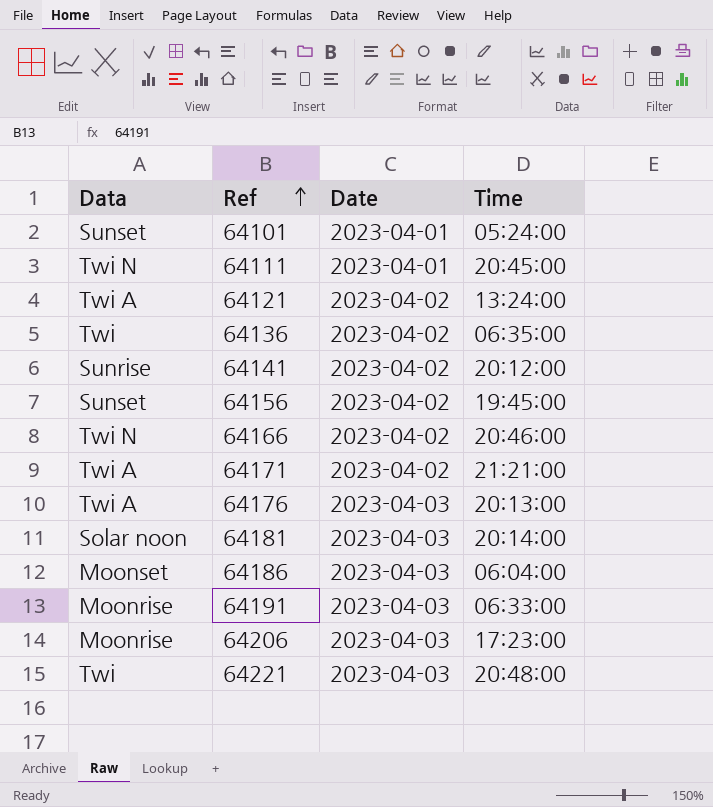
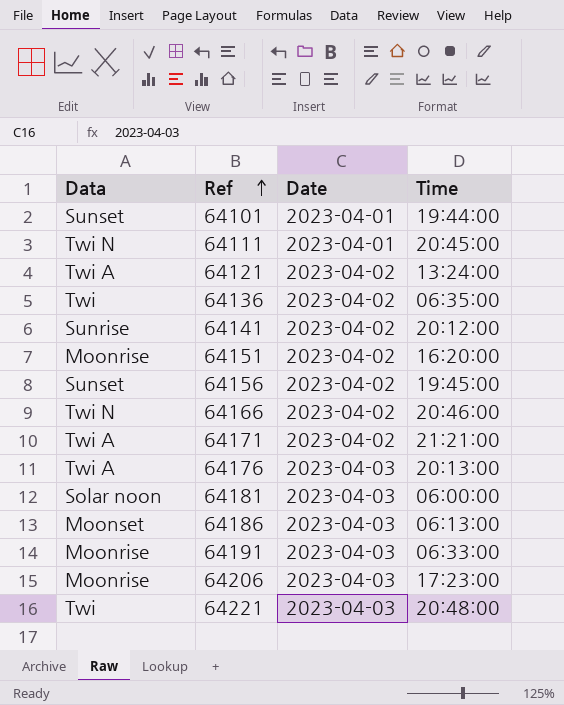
64101 | Time: 05:24:00 -> 19:44:00
row 64151: none -> Moonrise | 2023-04-02 | 16:20:00
64181 | Time: 20:14:00 -> 06:00:00
64186 | Time: 06:04:00 -> 06:13:00

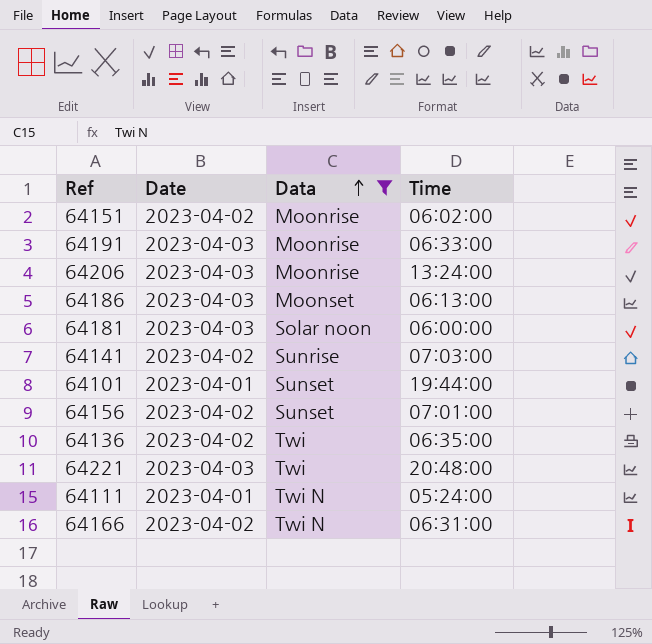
filter: none -> Data != Twi A
row order: Ref ascending -> Data ascending
column Data | position: 1 -> 3
64151 | Time: 16:20:00 -> 06:02:00
64206 | Time: 17:23:00 -> 13:24:00
64141 | Time: 20:12:00 -> 07:03:00
64156 | Time: 19:45:00 -> 07:01:00
64111 | Time: 20:45:00 -> 05:24:00
64166 | Time: 20:46:00 -> 06:31:00

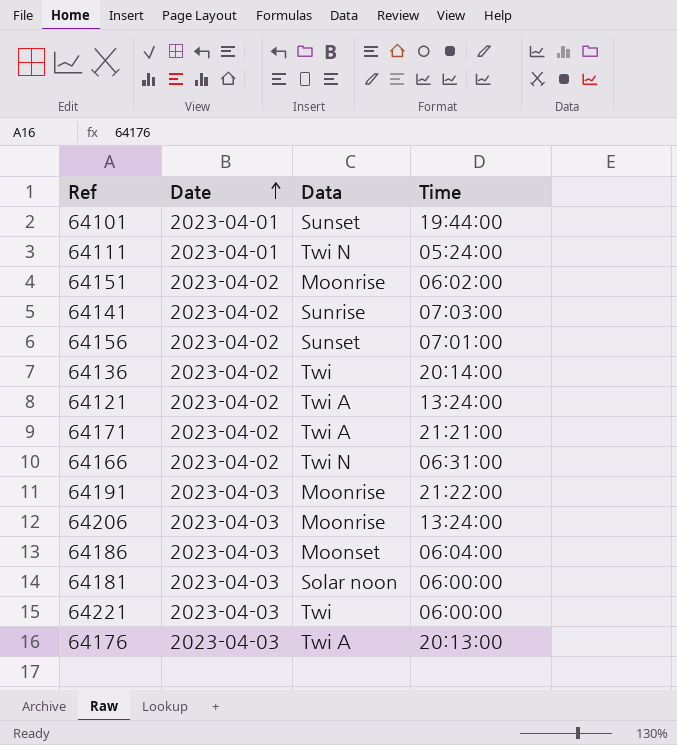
filter: Data != Twi A -> none
row order: Data ascending -> Date ascending
64136 | Time: 06:35:00 -> 20:14:00
64191 | Time: 06:33:00 -> 21:22:00
64186 | Time: 06:13:00 -> 06:04:00
64221 | Time: 20:48:00 -> 06:00:00

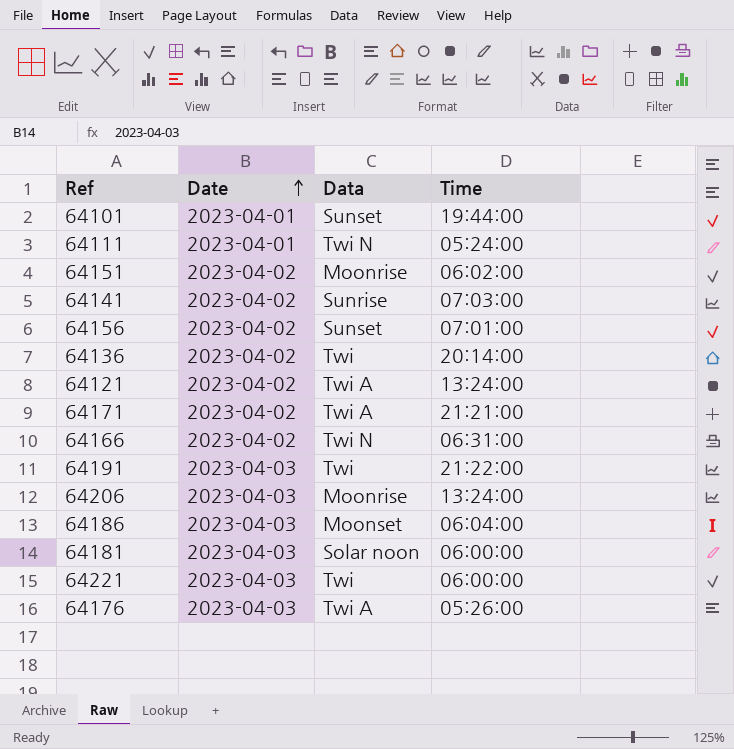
64191 | Data: Moonrise -> Twi
64176 | Time: 20:13:00 -> 05:26:00

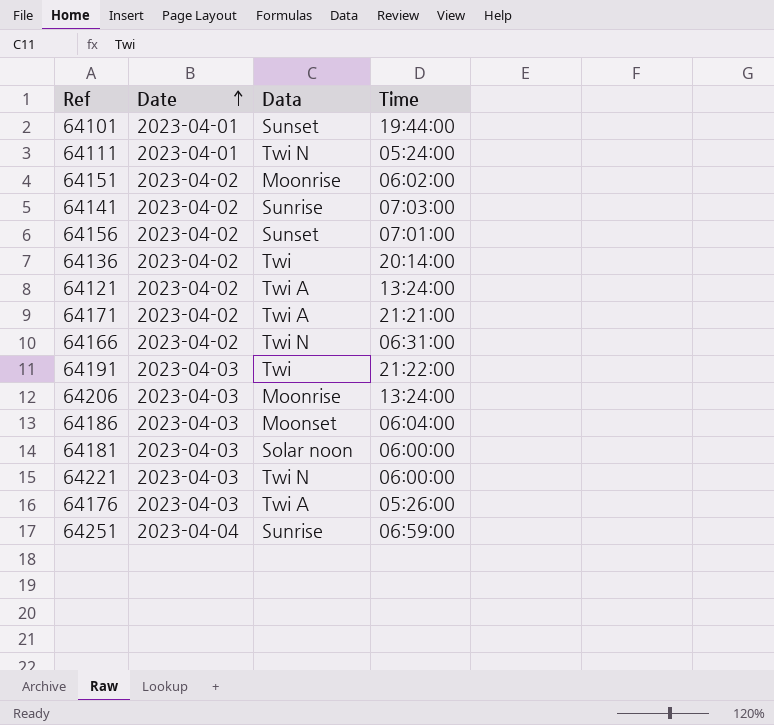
64221 | Data: Twi -> Twi N
row 64251: none -> 2023-04-04 | Sunrise | 06:59:00

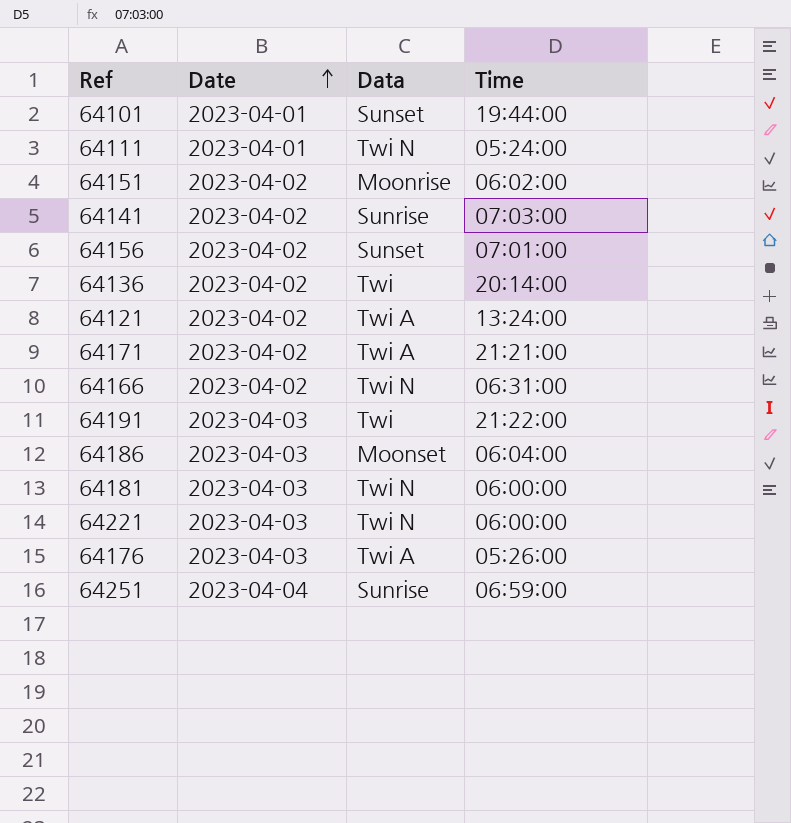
row 64206: 2023-04-03 | Moonrise | 13:24:00 -> none
64181 | Data: Solar noon -> Twi N

